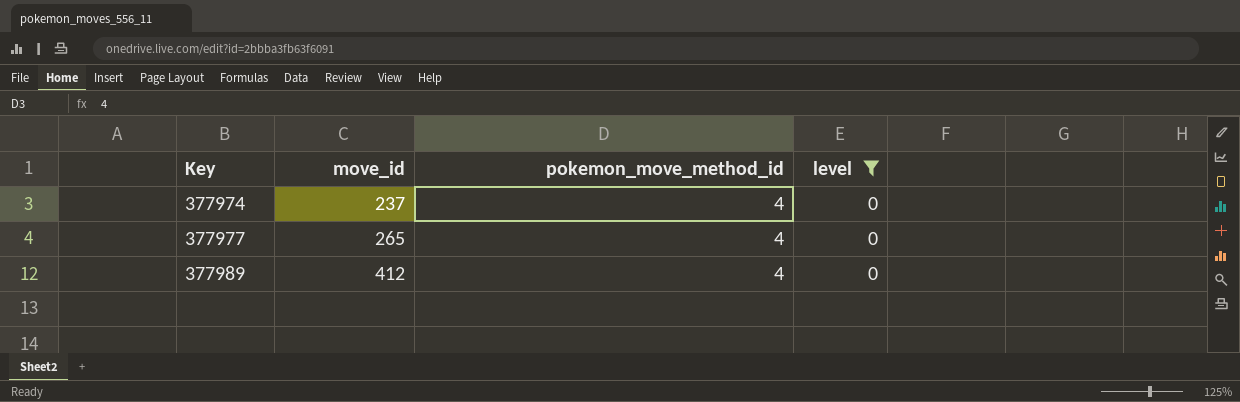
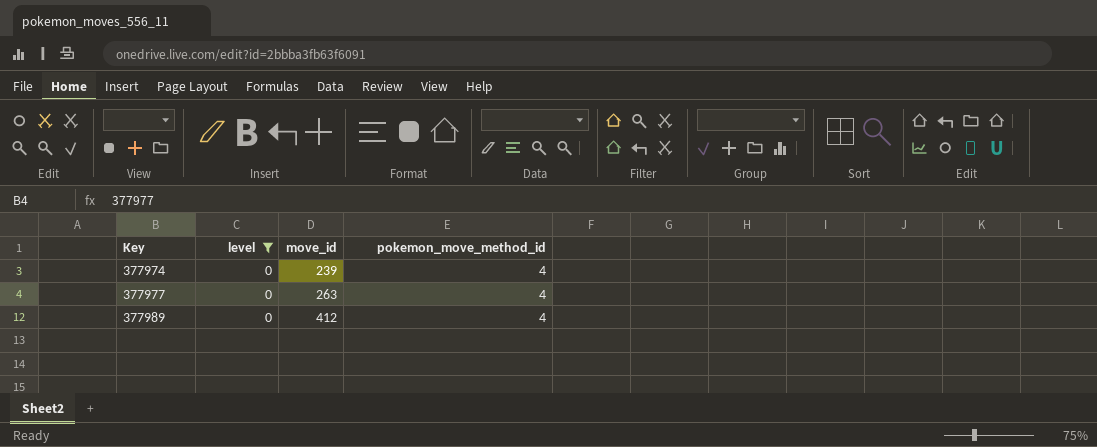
column level | position: 4 -> 2
377974 | move_id: 237 -> 239
377977 | move_id: 265 -> 263

